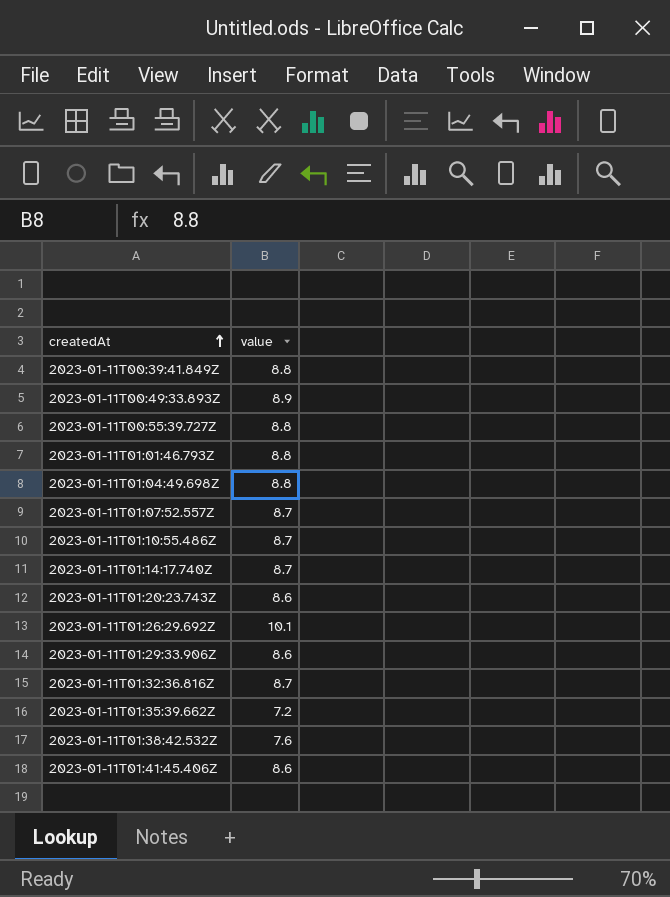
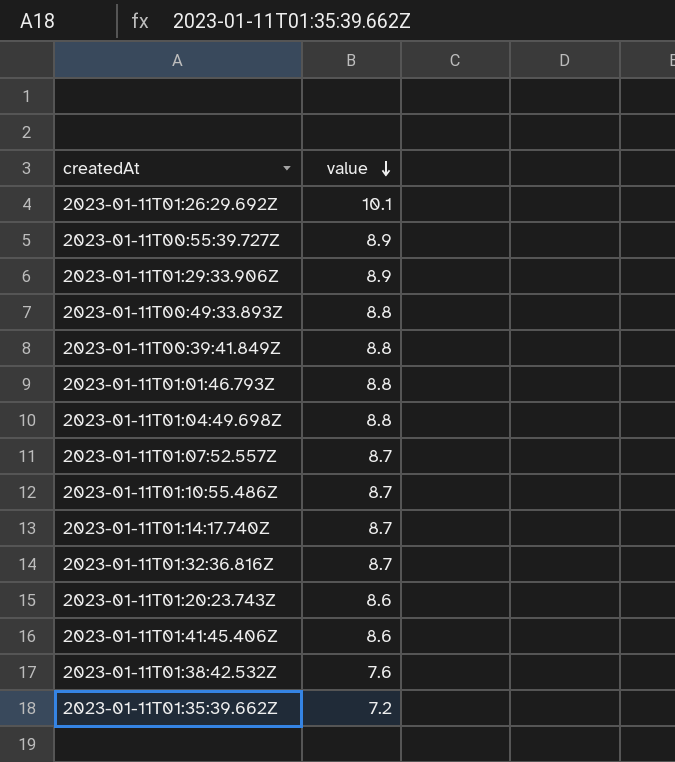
row order: createdAt ascending -> value descending
2023-01-11T00:55:39.727Z | value: 8.8 -> 8.9
2023-01-11T01:29:33.906Z | value: 8.6 -> 8.9
2023-01-11T00:49:33.893Z | value: 8.9 -> 8.8

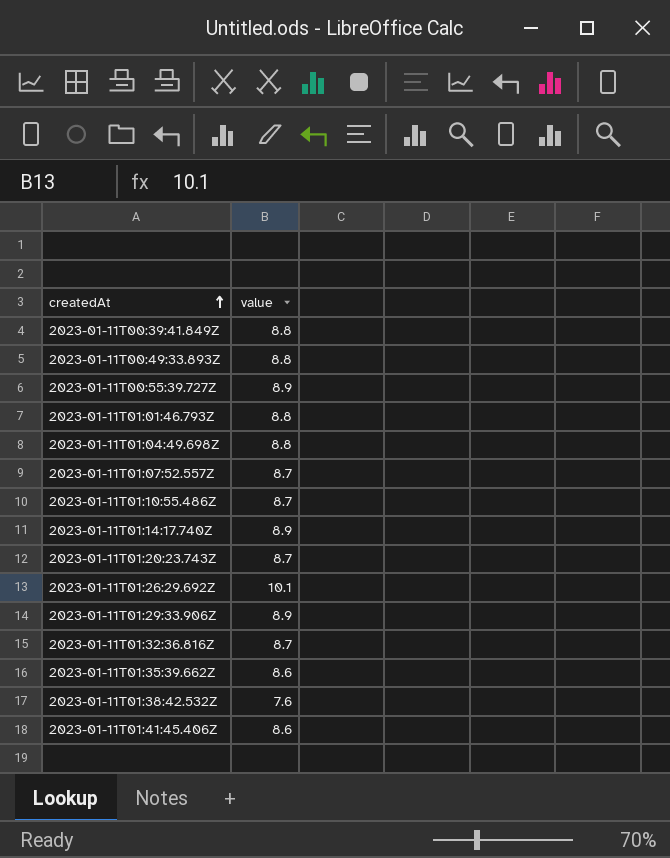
row order: value descending -> createdAt ascending
2023-01-11T01:14:17.740Z | value: 8.7 -> 8.9
2023-01-11T01:20:23.743Z | value: 8.6 -> 8.7
2023-01-11T01:35:39.662Z | value: 7.2 -> 8.6

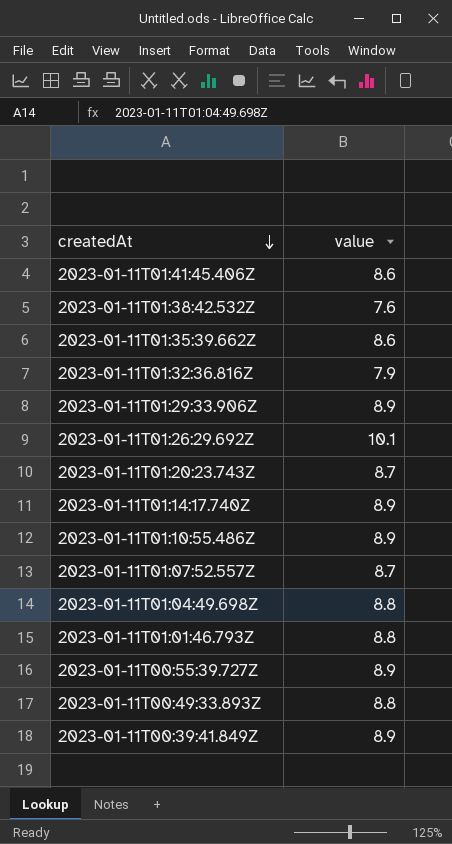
row order: createdAt ascending -> createdAt descending
2023-01-11T01:32:36.816Z | value: 8.7 -> 7.9
2023-01-11T01:10:55.486Z | value: 8.7 -> 8.9
2023-01-11T00:39:41.849Z | value: 8.8 -> 8.9

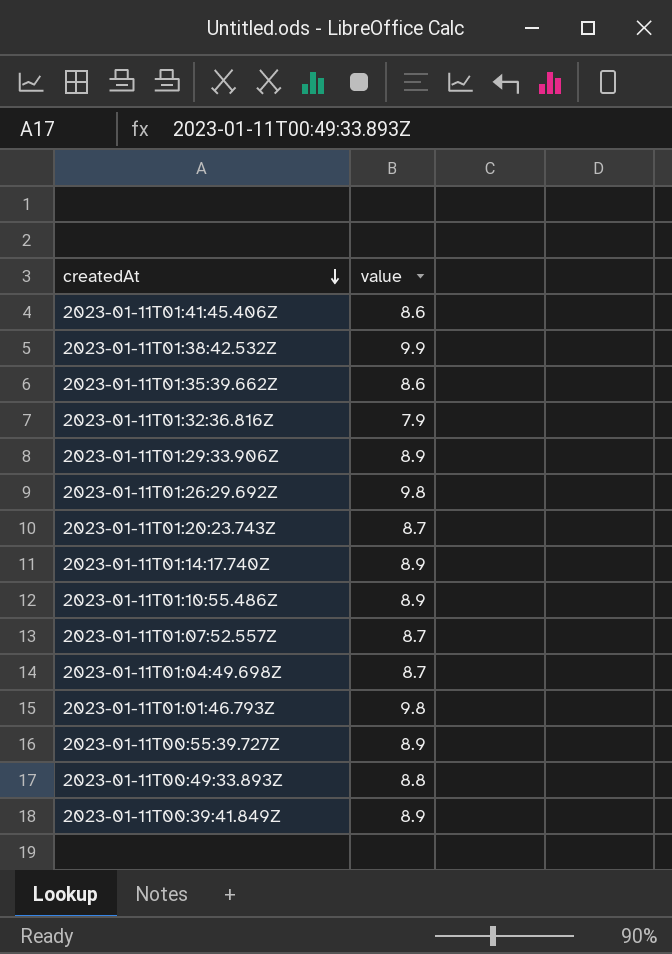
2023-01-11T01:38:42.532Z | value: 7.6 -> 9.9
2023-01-11T01:26:29.692Z | value: 10.1 -> 9.8
2023-01-11T01:04:49.698Z | value: 8.8 -> 8.7
2023-01-11T01:01:46.793Z | value: 8.8 -> 9.8

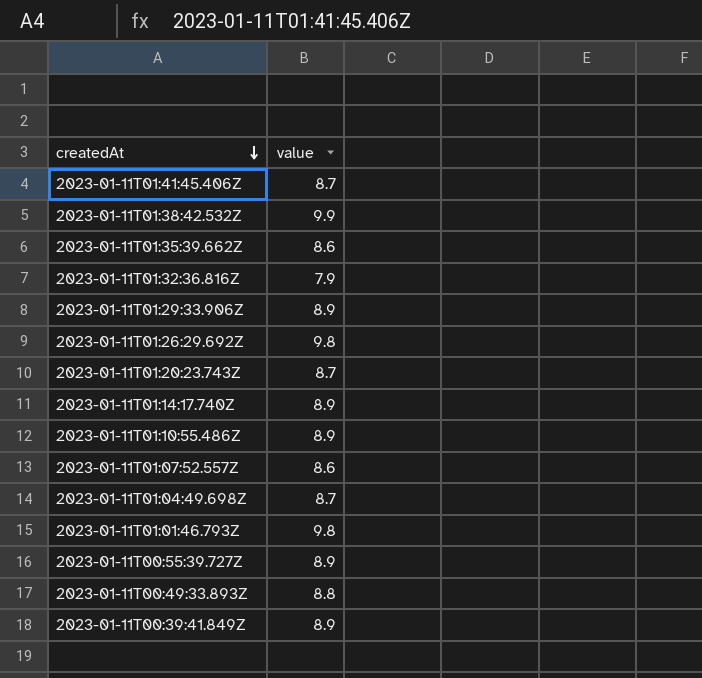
2023-01-11T01:41:45.406Z | value: 8.6 -> 8.7
2023-01-11T01:07:52.557Z | value: 8.7 -> 8.6

